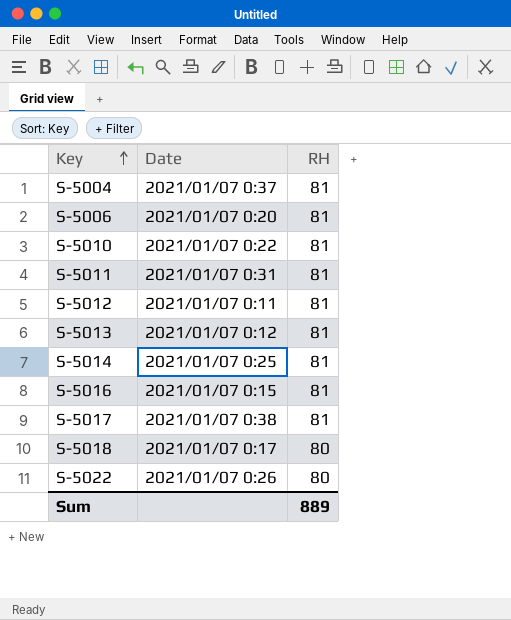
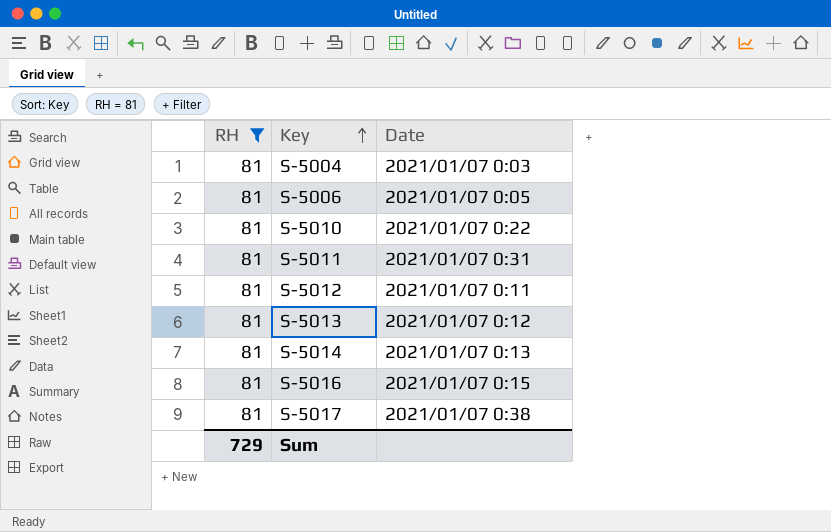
filter: none -> RH = 81
column RH | position: 3 -> 1
S-5004 | Date: 2021/01/07 0:37 -> 2021/01/07 0:03
S-5006 | Date: 2021/01/07 0:20 -> 2021/01/07 0:05
S-5014 | Date: 2021/01/07 0:25 -> 2021/01/07 0:13
Sum | RH: 889 -> 729

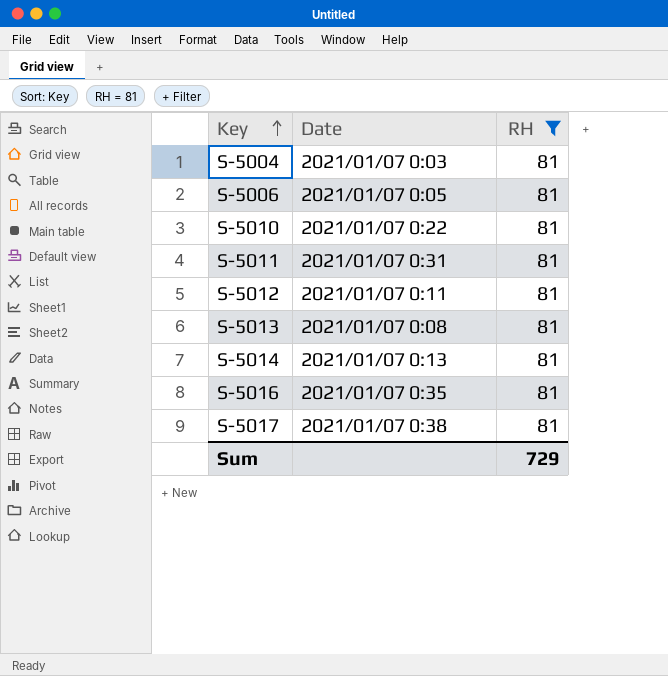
column RH | position: 1 -> 3
S-5013 | Date: 2021/01/07 0:12 -> 2021/01/07 0:08
S-5016 | Date: 2021/01/07 0:15 -> 2021/01/07 0:35

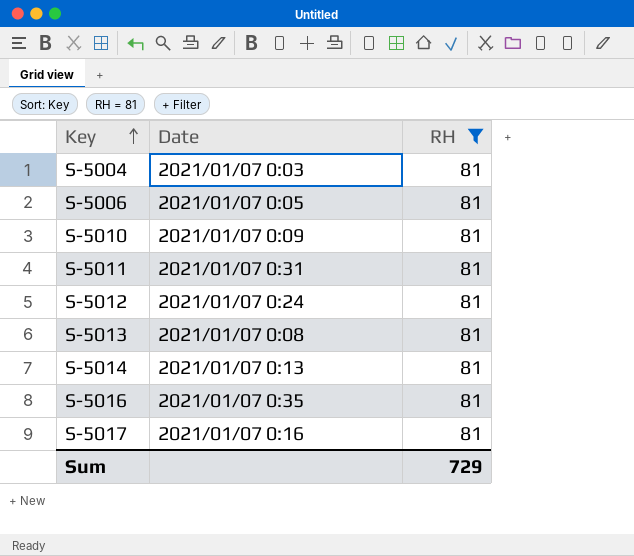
S-5010 | Date: 2021/01/07 0:22 -> 2021/01/07 0:09
S-5012 | Date: 2021/01/07 0:11 -> 2021/01/07 0:24
S-5017 | Date: 2021/01/07 0:38 -> 2021/01/07 0:16

